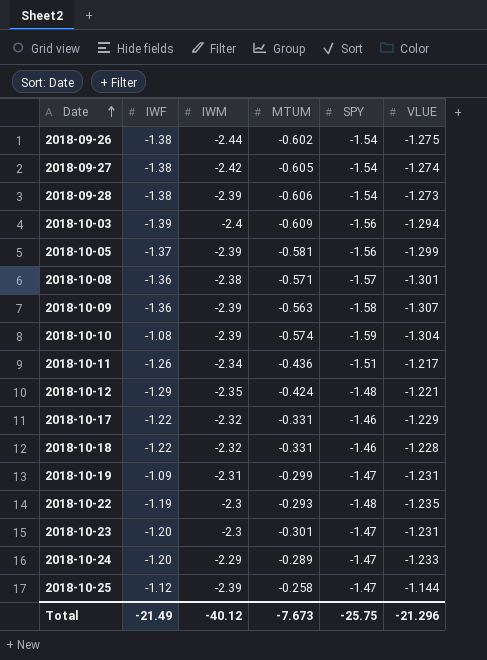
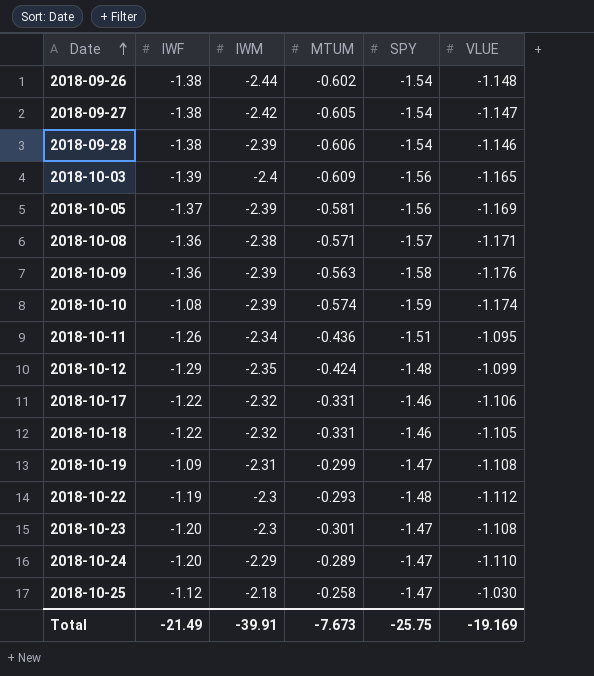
2018-09-26 | VLUE: -1.275 -> -1.148
2018-09-27 | VLUE: -1.274 -> -1.147
2018-09-28 | VLUE: -1.273 -> -1.146
2018-10-03 | VLUE: -1.294 -> -1.165
2018-10-05 | VLUE: -1.299 -> -1.169
2018-10-08 | VLUE: -1.301 -> -1.171
2018-10-09 | VLUE: -1.307 -> -1.176
2018-10-10 | VLUE: -1.304 -> -1.174
2018-10-11 | VLUE: -1.217 -> -1.095
2018-10-12 | VLUE: -1.221 -> -1.099
2018-10-17 | VLUE: -1.229 -> -1.106
2018-10-18 | VLUE: -1.228 -> -1.105
2018-10-19 | VLUE: -1.231 -> -1.108
2018-10-22 | VLUE: -1.235 -> -1.112
2018-10-23 | VLUE: -1.231 -> -1.108
2018-10-24 | VLUE: -1.233 -> -1.110
2018-10-25 | IWM: -2.39 -> -2.18
2018-10-25 | VLUE: -1.144 -> -1.030
Total | IWM: -40.12 -> -39.91
Total | VLUE: -21.296 -> -19.169

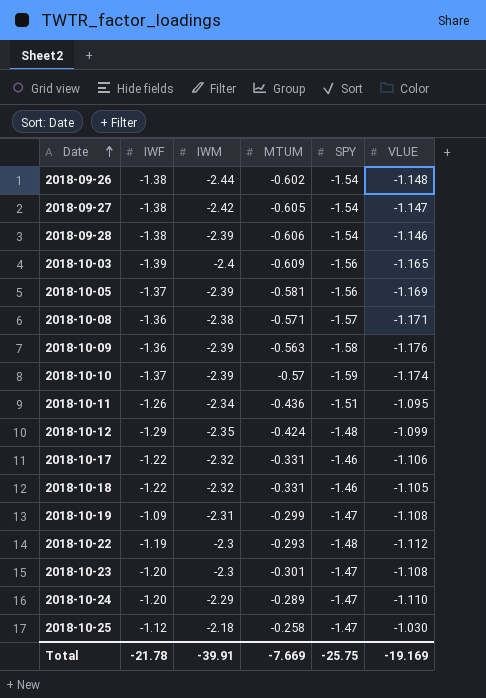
2018-10-10 | IWF: -1.08 -> -1.37
2018-10-10 | MTUM: -0.574 -> -0.57
Total | IWF: -21.49 -> -21.78
Total | MTUM: -7.673 -> -7.669

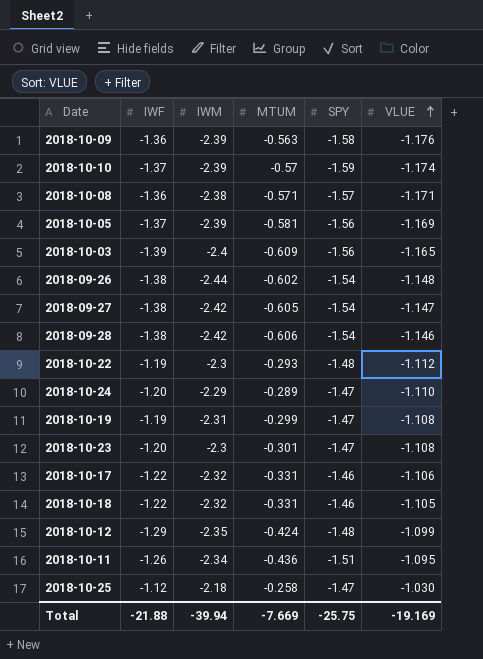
row order: Date ascending -> VLUE ascending
2018-09-28 | IWM: -2.39 -> -2.42
2018-10-19 | IWF: -1.09 -> -1.19
Total | IWF: -21.78 -> -21.88
Total | IWM: -39.91 -> -39.94

